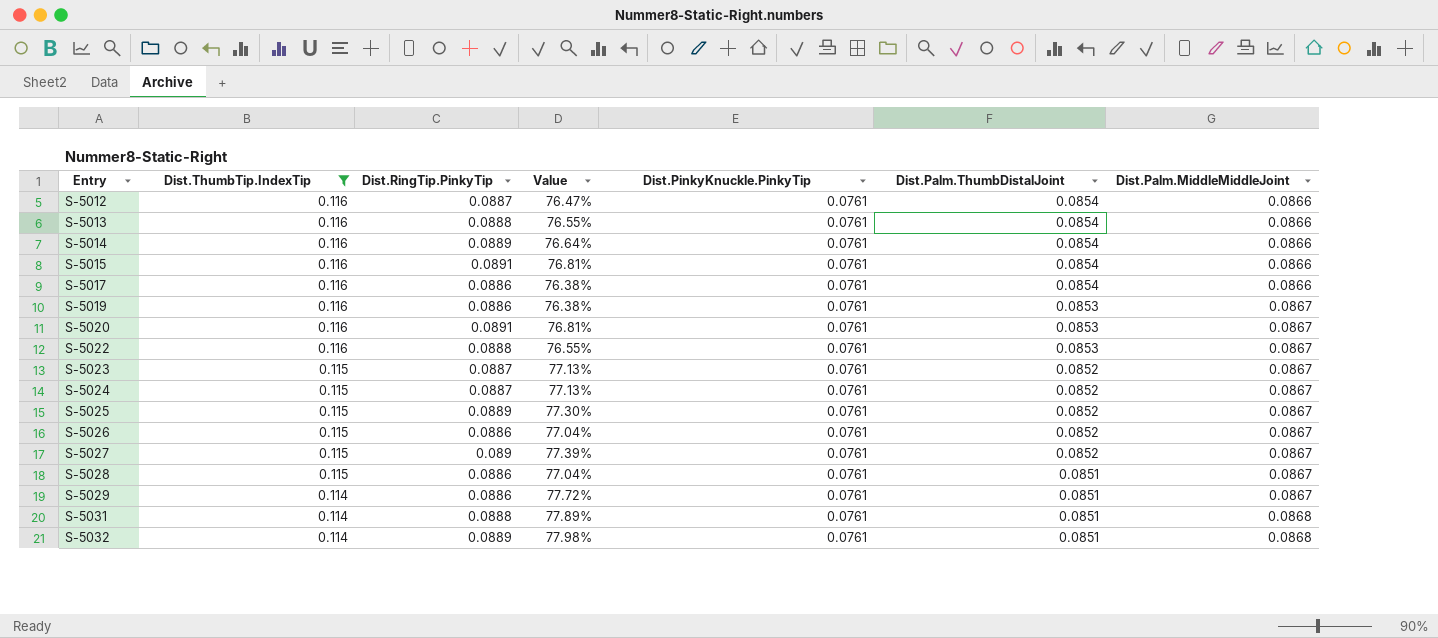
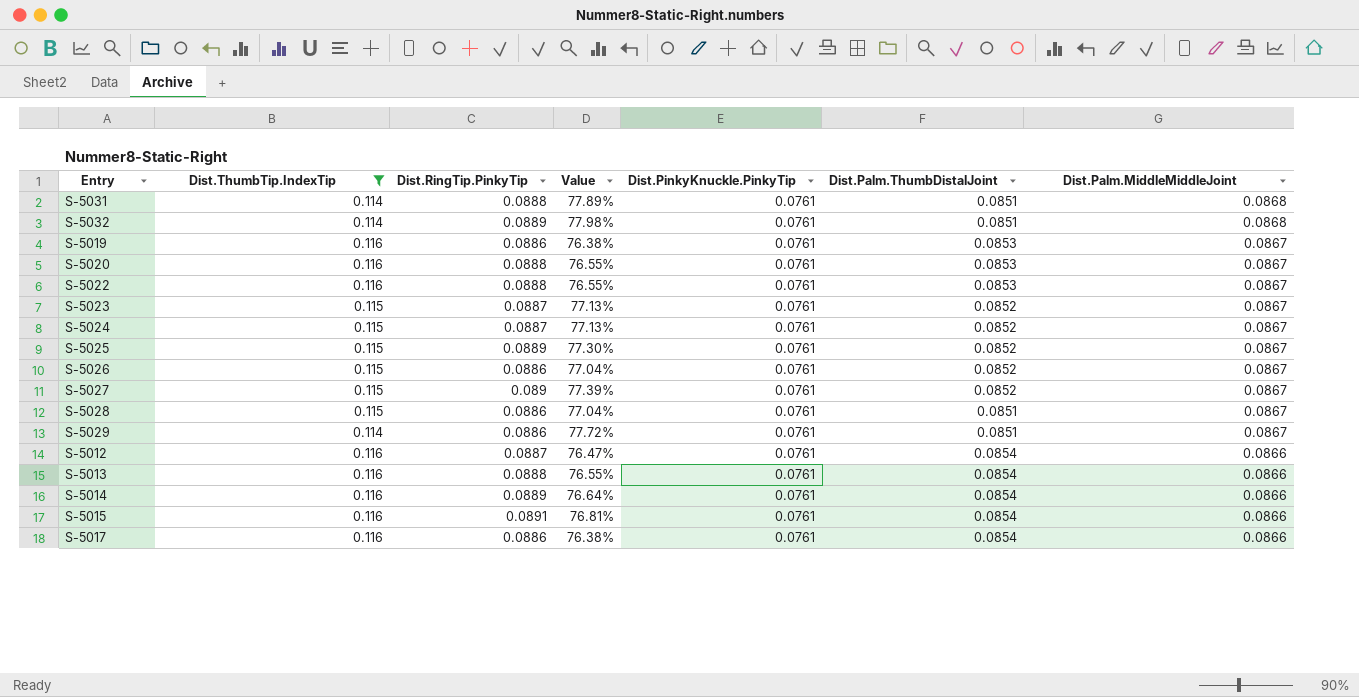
row order: Entry ascending -> Dist.Palm.MiddleMiddleJoint descending
S-5020 | Dist.RingTip.PinkyTip: 0.0891 -> 0.0888
S-5020 | Value: 76.81% -> 76.55%

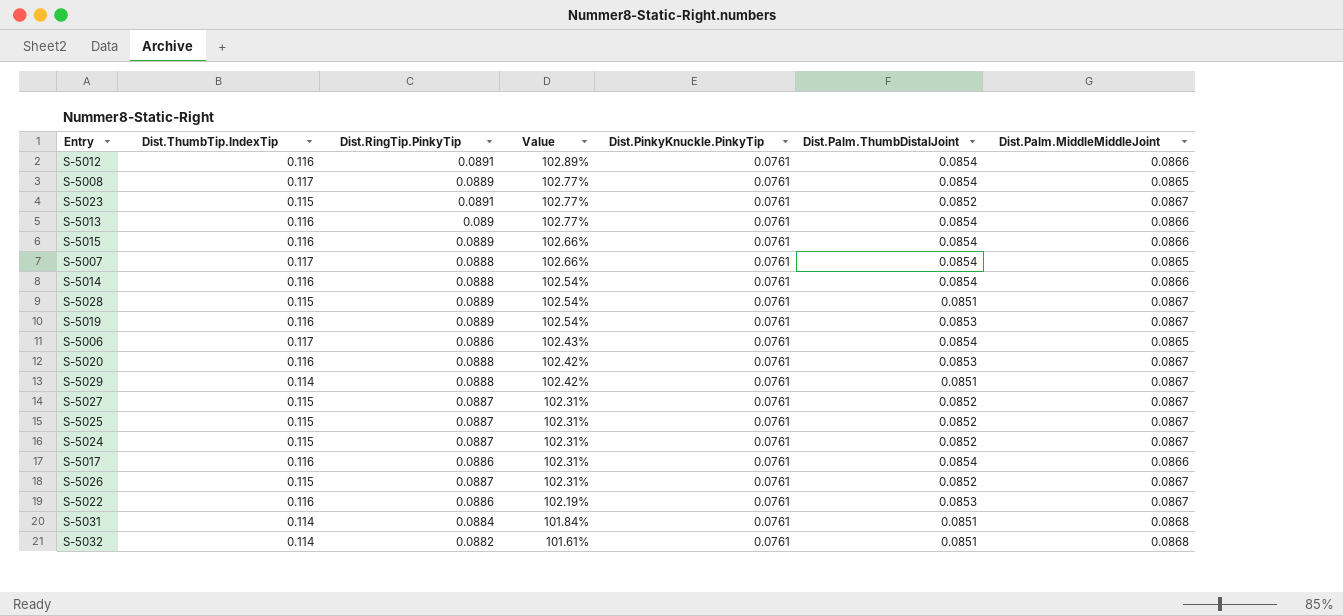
filter: Dist.ThumbTip.IndexTip != 0.117 -> none
row order: Dist.Palm.MiddleMiddleJoint descending -> Value descending
column Value | formula: [Dist.RingTip.PinkyTip] / [Dist.ThumbTip.IndexTip] -> [Dist.RingTip.PinkyTip] / [Dist.Palm.MiddleMiddleJoint]
S-5012 | Dist.RingTip.PinkyTip: 0.0887 -> 0.0891
S-5023 | Dist.RingTip.PinkyTip: 0.0887 -> 0.0891
S-5013 | Dist.RingTip.PinkyTip: 0.0888 -> 0.089
S-5015 | Dist.RingTip.PinkyTip: 0.0891 -> 0.0889
S-5014 | Dist.RingTip.PinkyTip: 0.0889 -> 0.0888
S-5028 | Dist.RingTip.PinkyTip: 0.0886 -> 0.0889
S-5019 | Dist.RingTip.PinkyTip: 0.0886 -> 0.0889
S-5029 | Dist.RingTip.PinkyTip: 0.0886 -> 0.0888
S-5027 | Dist.RingTip.PinkyTip: 0.089 -> 0.0887
S-5025 | Dist.RingTip.PinkyTip: 0.0889 -> 0.0887
S-5026 | Dist.RingTip.PinkyTip: 0.0886 -> 0.0887
S-5022 | Dist.RingTip.PinkyTip: 0.0888 -> 0.0886
S-5031 | Dist.RingTip.PinkyTip: 0.0888 -> 0.0884
S-5032 | Dist.RingTip.PinkyTip: 0.0889 -> 0.0882

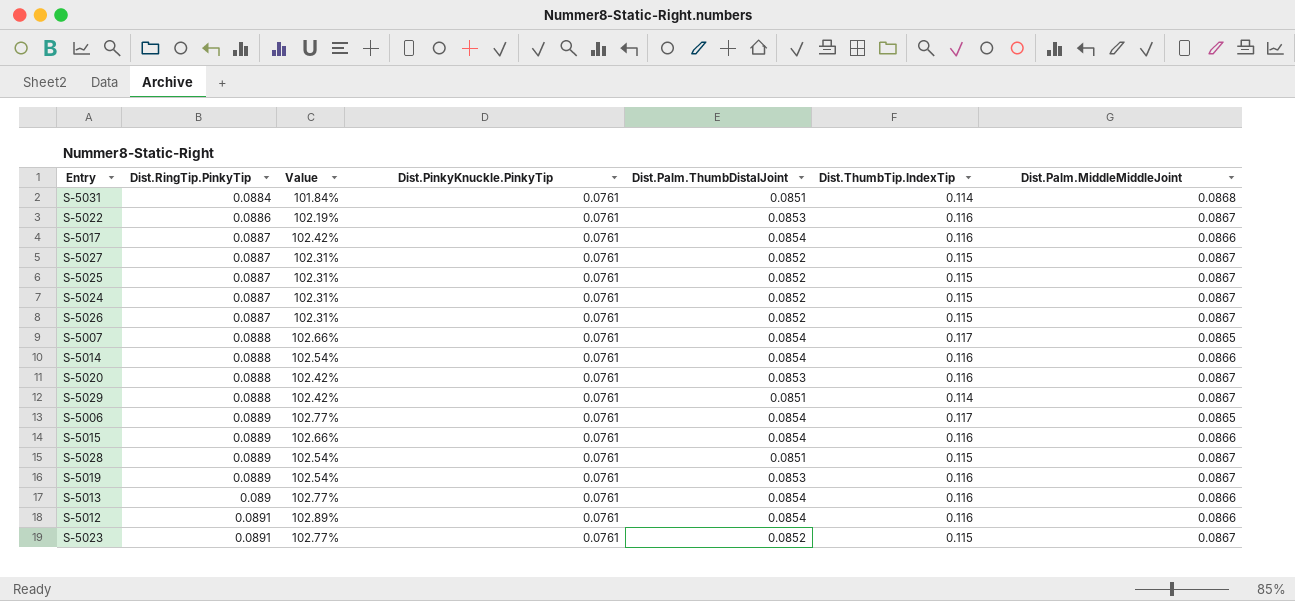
row order: Value descending -> Dist.RingTip.PinkyTip ascending
column Dist.ThumbTip.IndexTip | position: 2 -> 6
row S-5008: 0.117 | 0.0889 | 102.77% | 0.0761 | 0.0854 | 0.0865 -> none
row S-5032: 0.114 | 0.0882 | 101.61% | 0.0761 | 0.0851 | 0.0868 -> none
S-5017 | Dist.RingTip.PinkyTip: 0.0886 -> 0.0887
S-5017 | Value: 102.31% -> 102.42%
S-5006 | Dist.RingTip.PinkyTip: 0.0886 -> 0.0889
S-5006 | Value: 102.43% -> 102.77%

